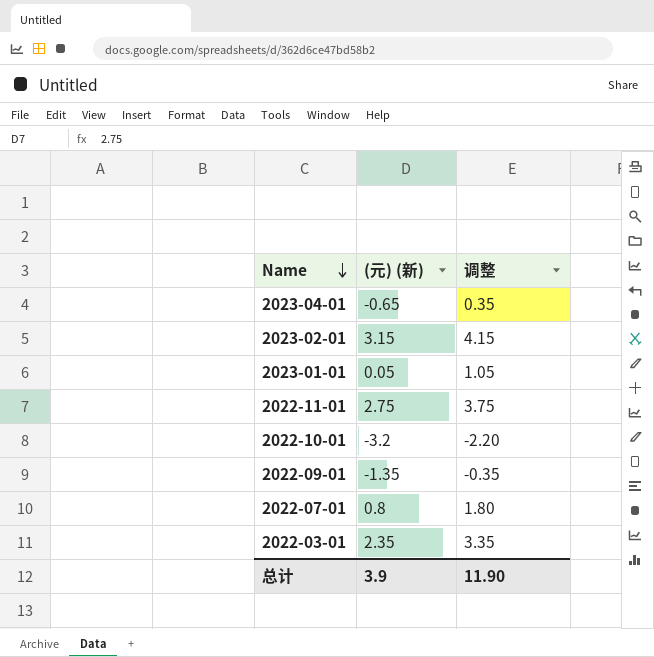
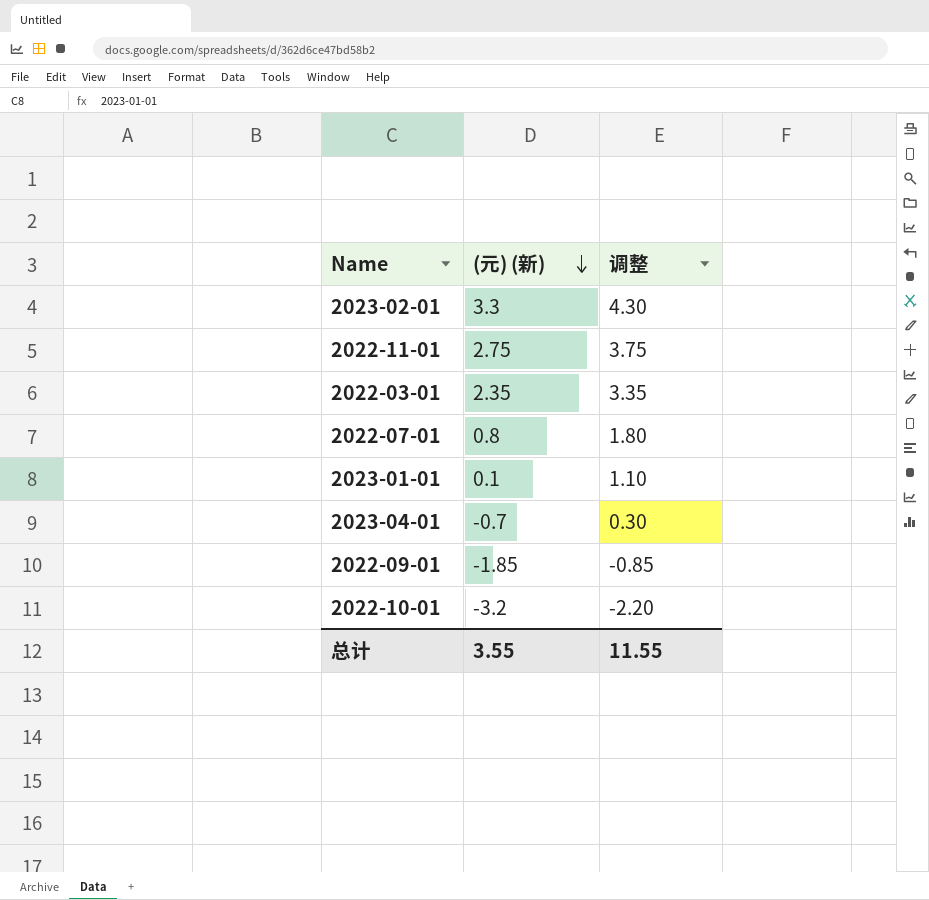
row order: Name descending -> (元) (新) descending
2023-02-01 | (元) (新): 3.15 -> 3.3
2023-02-01 | 调整: 4.15 -> 4.30
2023-01-01 | (元) (新): 0.05 -> 0.1
2023-01-01 | 调整: 1.05 -> 1.10
2023-04-01 | (元) (新): -0.65 -> -0.7
2023-04-01 | 调整: 0.35 -> 0.30
2022-09-01 | (元) (新): -1.35 -> -1.85
2022-09-01 | 调整: -0.35 -> -0.85
总计 | (元) (新): 3.9 -> 3.55
总计 | 调整: 11.90 -> 11.55

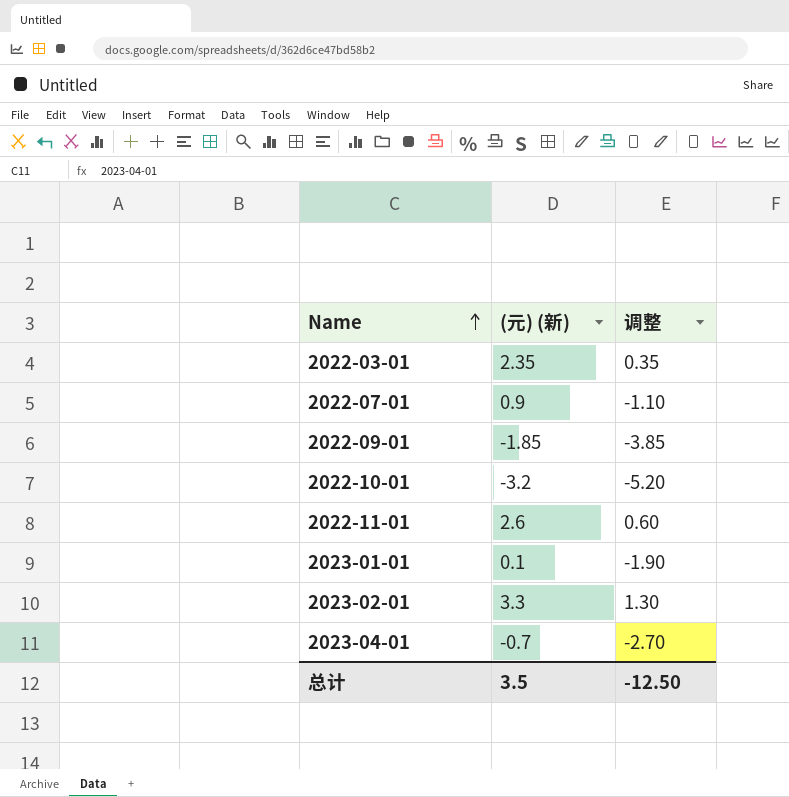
row order: (元) (新) descending -> Name ascending
column 调整 | formula: [(元) (新)] + 1 -> [(元) (新)] - 2
2022-07-01 | (元) (新): 0.8 -> 0.9
2022-11-01 | (元) (新): 2.75 -> 2.6
总计 | (元) (新): 3.55 -> 3.5
总计 | 调整: 11.55 -> -12.50

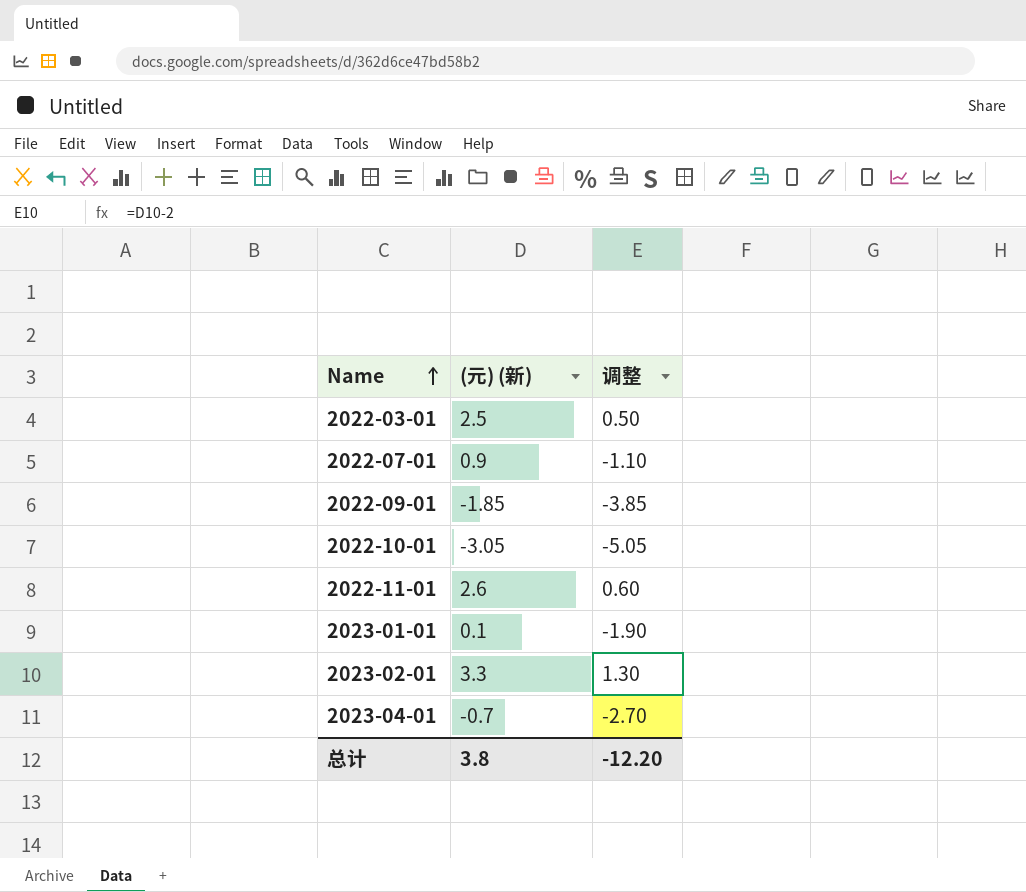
2022-03-01 | (元) (新): 2.35 -> 2.5
2022-03-01 | 调整: 0.35 -> 0.50
2022-10-01 | (元) (新): -3.2 -> -3.05
2022-10-01 | 调整: -5.20 -> -5.05
总计 | (元) (新): 3.5 -> 3.8
总计 | 调整: -12.50 -> -12.20

